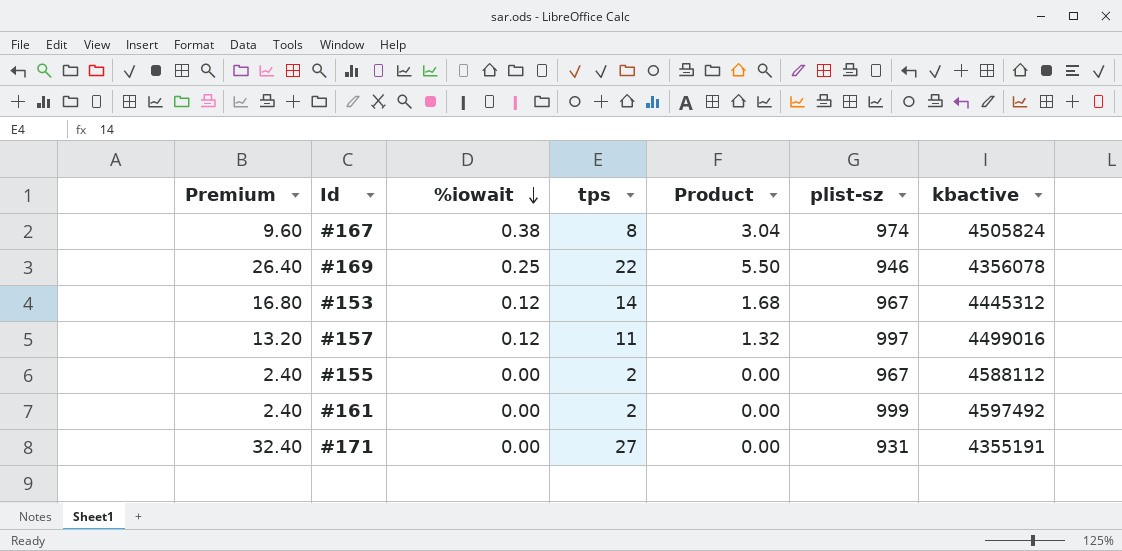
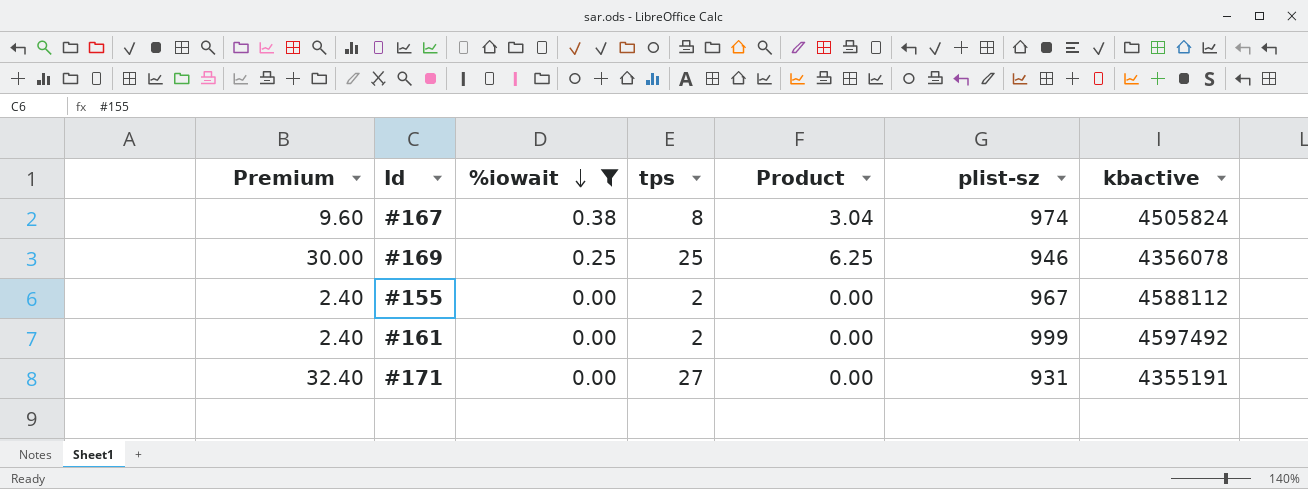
filter: none -> %iowait != 0.12
#169 | Premium: 26.40 -> 30.00
#169 | tps: 22 -> 25
#169 | Product: 5.50 -> 6.25

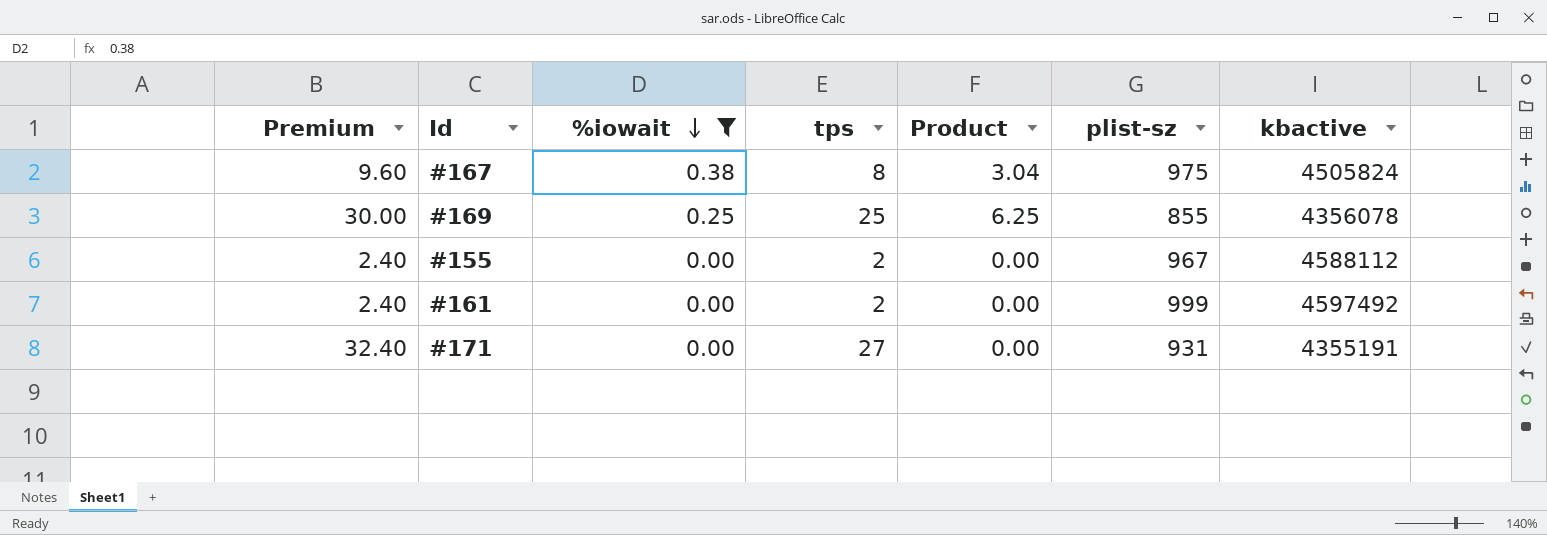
#167 | plist-sz: 974 -> 975
#169 | plist-sz: 946 -> 855

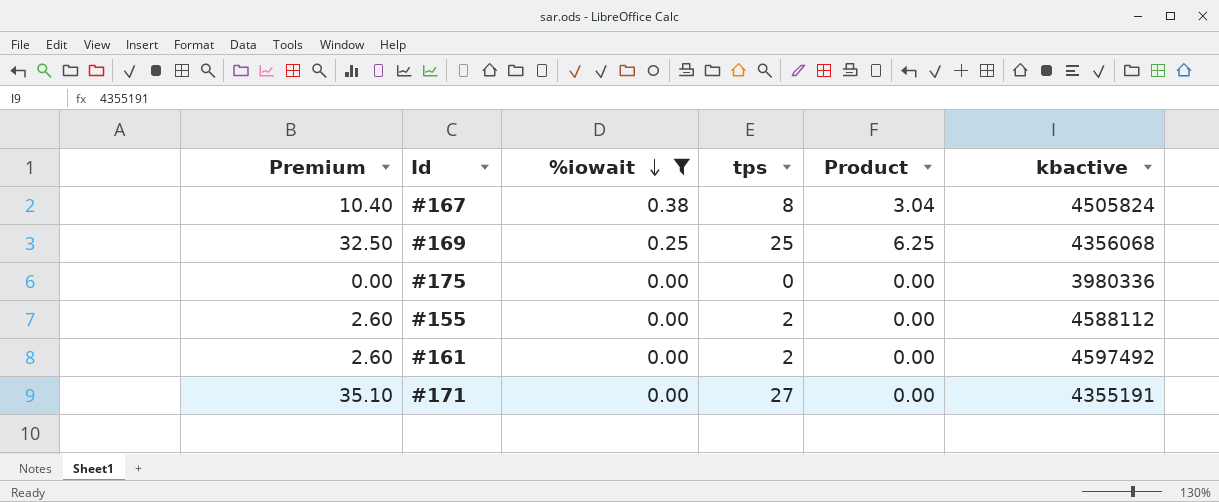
column plist-sz | position: 6 -> none
column Premium | formula: [tps] * 1.2 -> [tps] * 1.3
#169 | kbactive: 4356078 -> 4356068
row #175: none -> 0.00 | 0.00 | 0 | 0.00 | 3980336

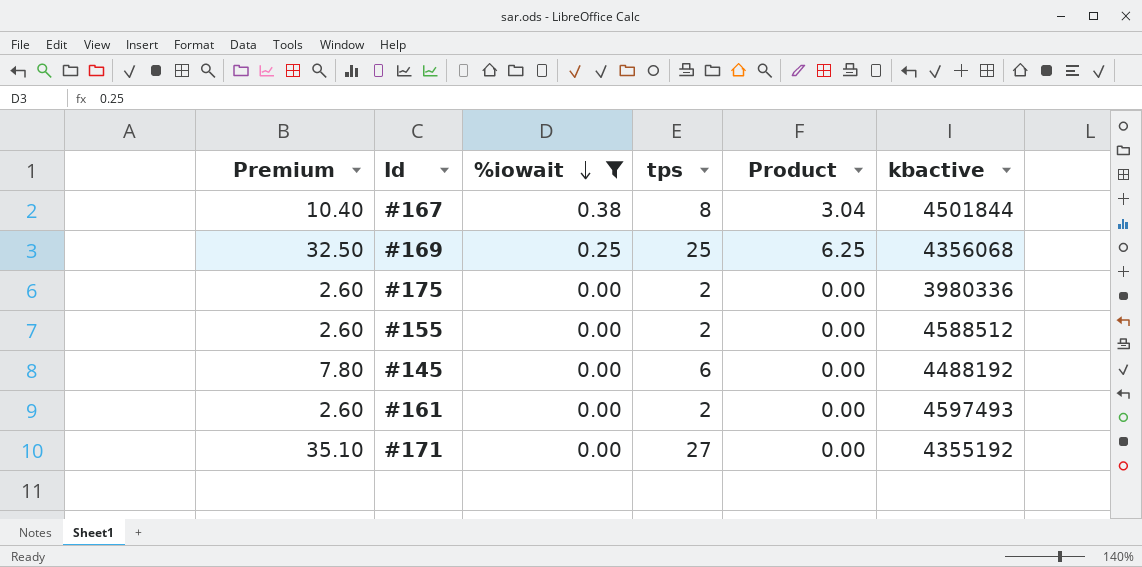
#167 | kbactive: 4505824 -> 4501844
#175 | Premium: 0.00 -> 2.60
#175 | tps: 0 -> 2
#155 | kbactive: 4588112 -> 4588512
row #145: none -> 7.80 | 0.00 | 6 | 0.00 | 4488192
#161 | kbactive: 4597492 -> 4597493
#171 | kbactive: 4355191 -> 4355192

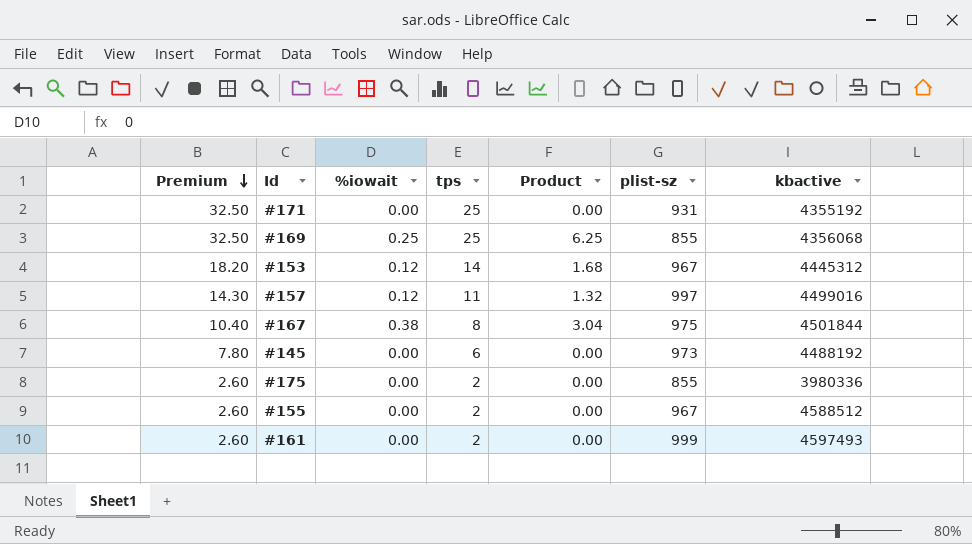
filter: %iowait != 0.12 -> none
row order: %iowait descending -> Premium descending
column plist-sz | position: none -> 6
#171 | Premium: 35.10 -> 32.50
#171 | tps: 27 -> 25

